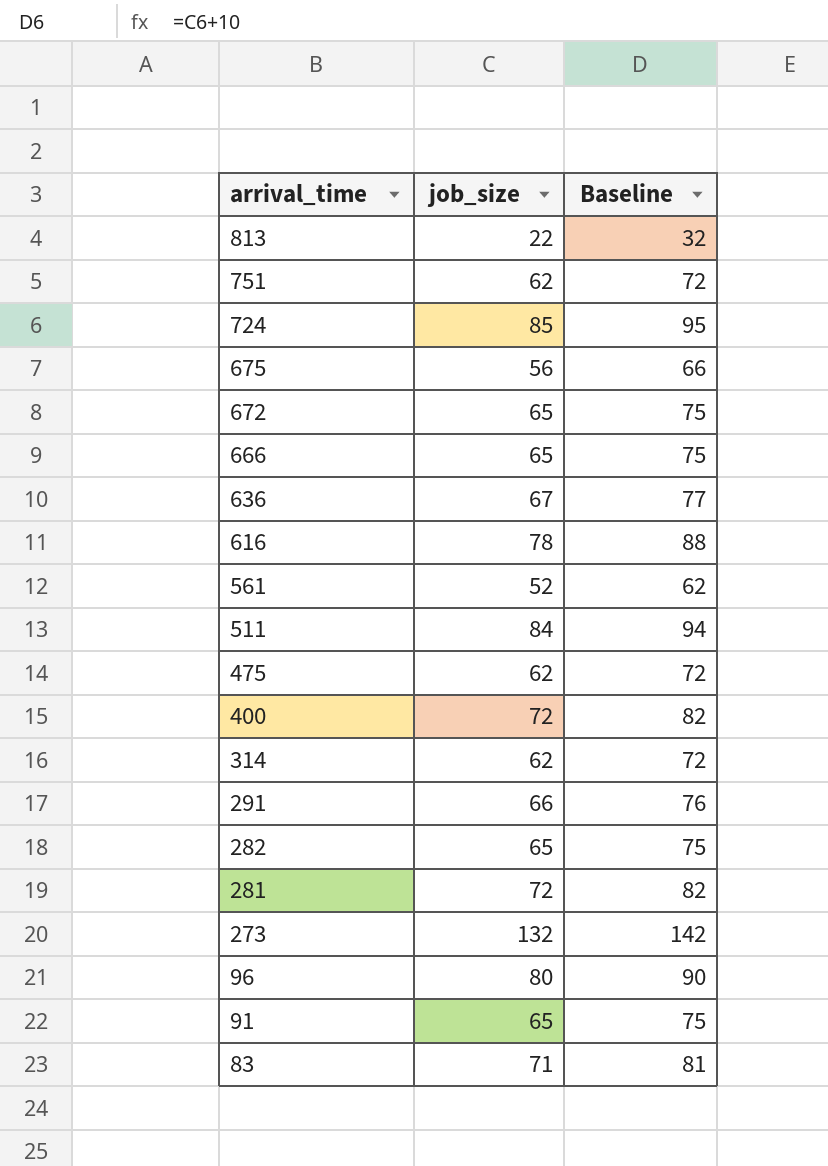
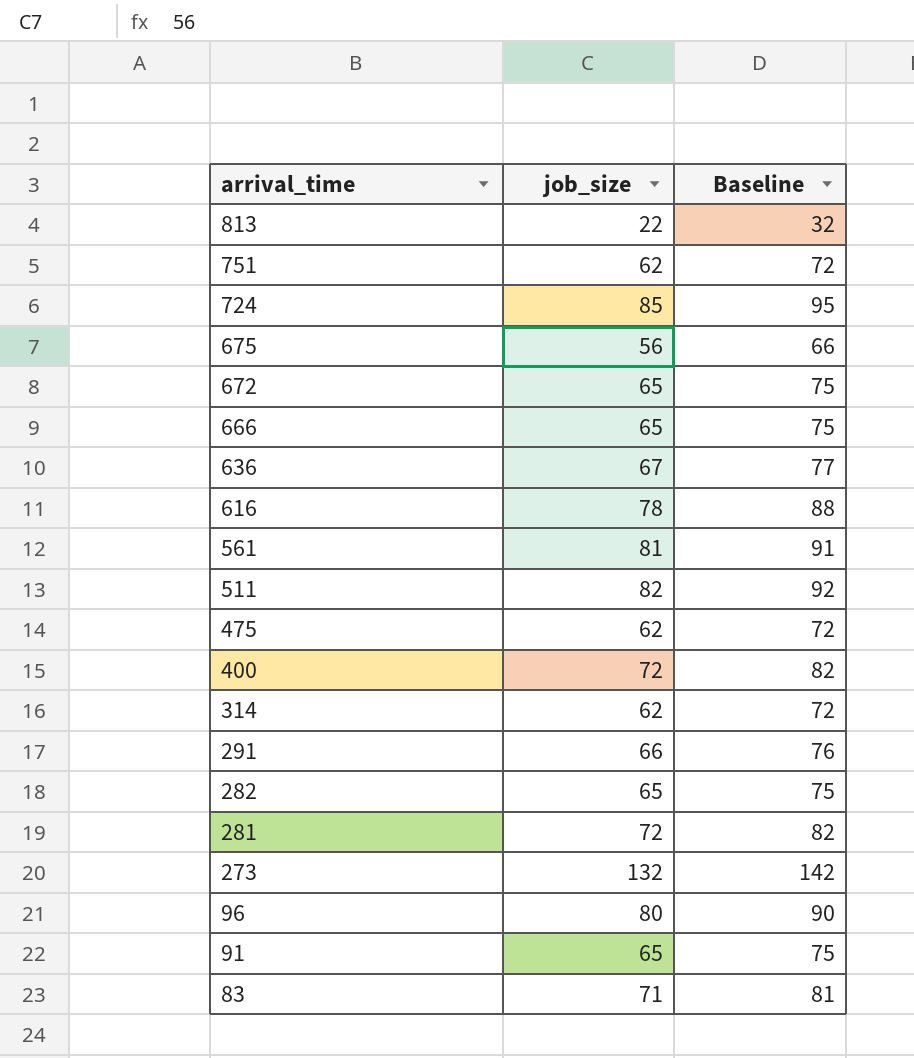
561 | job_size: 52 -> 81
561 | Baseline: 62 -> 91
511 | job_size: 84 -> 82
511 | Baseline: 94 -> 92

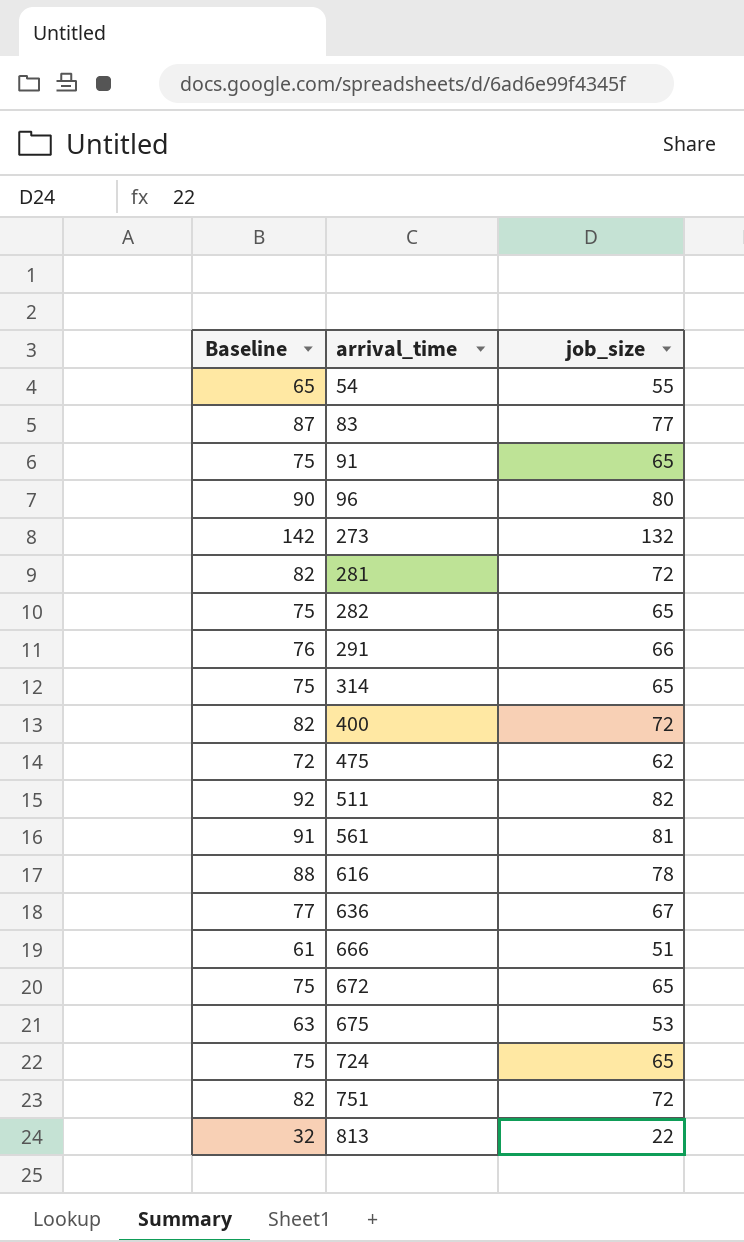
row order: arrival_time descending -> arrival_time ascending
column Baseline | position: 3 -> 1
row 54: none -> 65 | 55
83 | Baseline: 81 -> 87
83 | job_size: 71 -> 77
314 | Baseline: 72 -> 75
314 | job_size: 62 -> 65
666 | Baseline: 75 -> 61
666 | job_size: 65 -> 51
675 | Baseline: 66 -> 63
675 | job_size: 56 -> 53
724 | Baseline: 95 -> 75
724 | job_size: 85 -> 65
751 | Baseline: 72 -> 82
751 | job_size: 62 -> 72

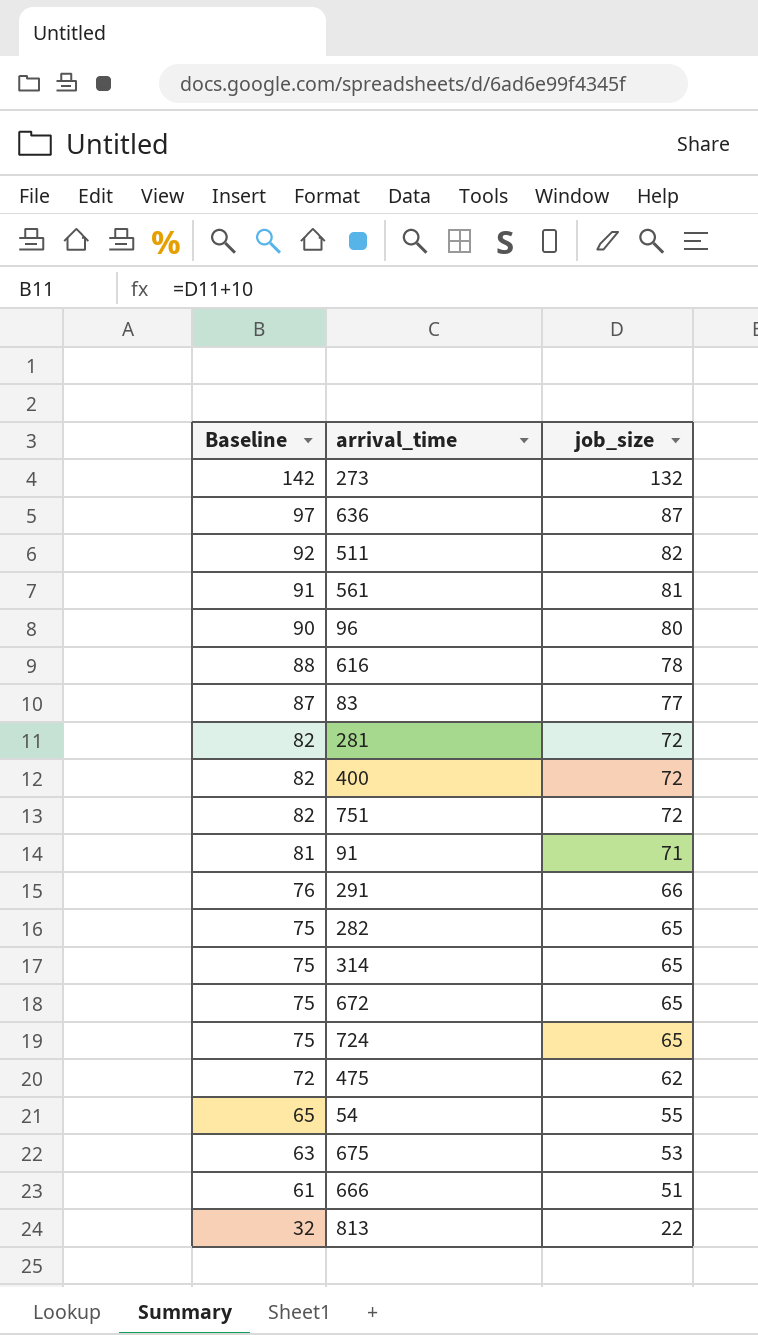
row order: arrival_time ascending -> Baseline descending
636 | Baseline: 77 -> 97
636 | job_size: 67 -> 87
91 | Baseline: 75 -> 81
91 | job_size: 65 -> 71

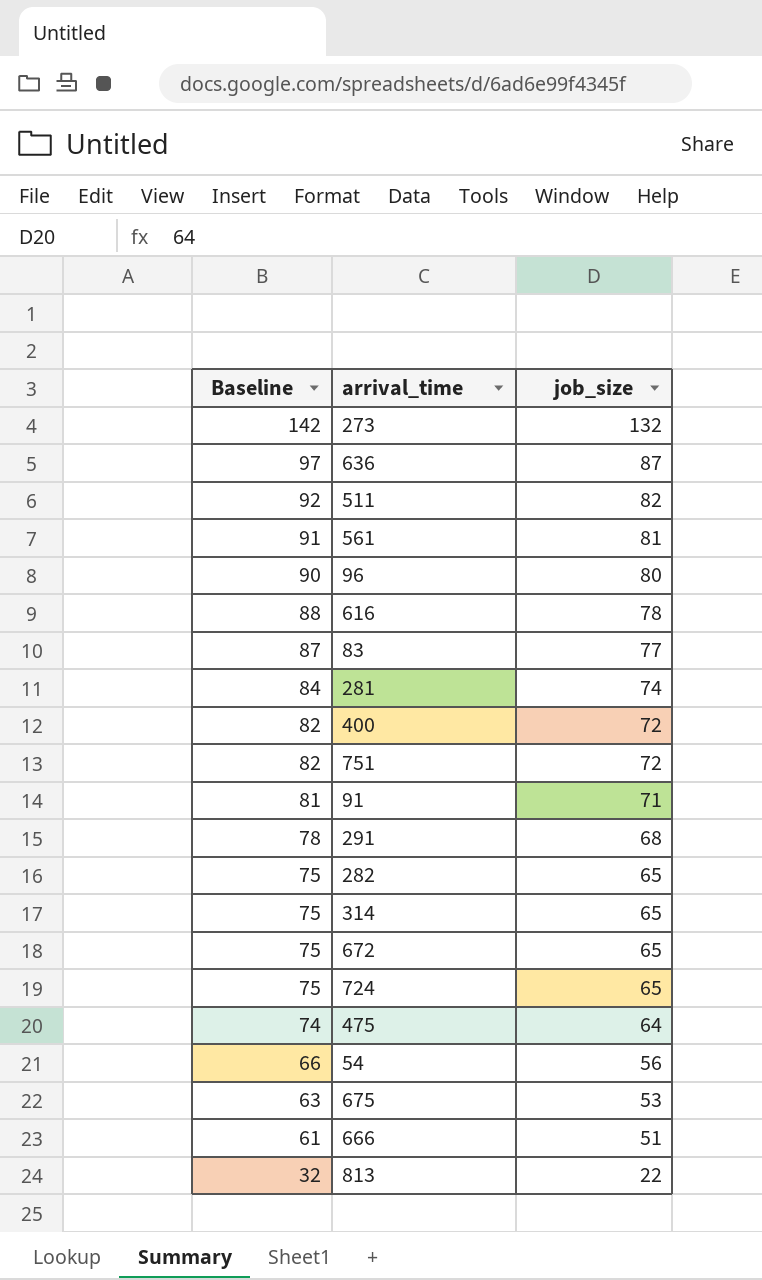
281 | Baseline: 82 -> 84
281 | job_size: 72 -> 74
291 | Baseline: 76 -> 78
291 | job_size: 66 -> 68
475 | Baseline: 72 -> 74
475 | job_size: 62 -> 64
54 | Baseline: 65 -> 66
54 | job_size: 55 -> 56

